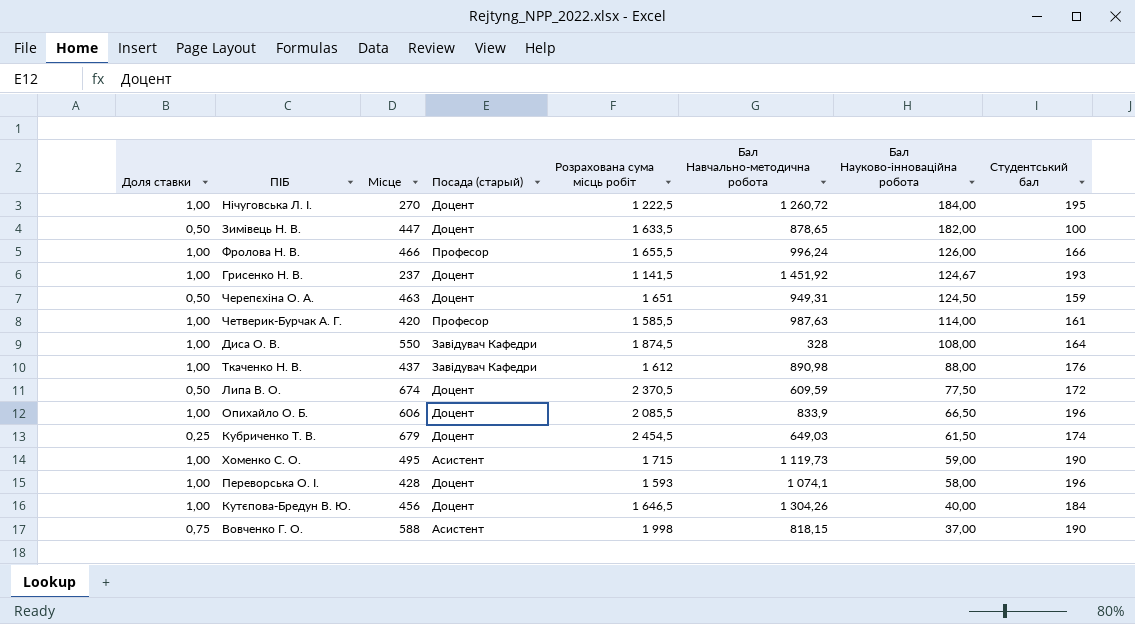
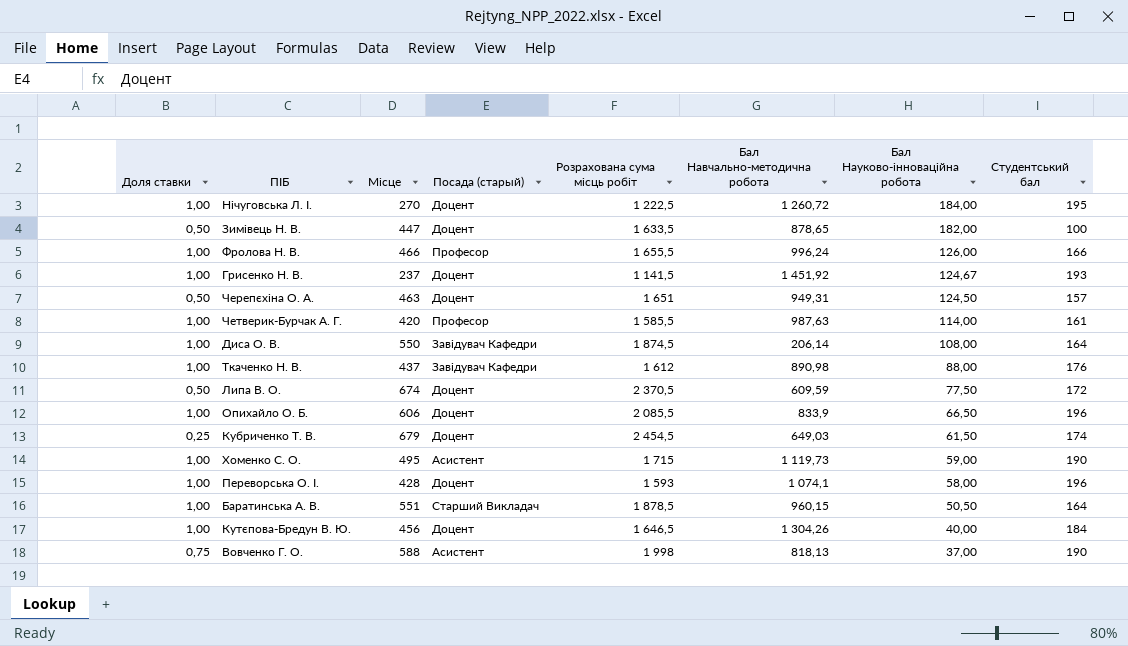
Черепєхіна О. А. | Cтудентський бал: 159 -> 157
Диса О. В. | Бал Навчально-методична робота: 328 -> 206,14
row Баратинська А. В.: none -> 1,00 | 551 | Старший Викладач | 1 878,5 | 960,15 | 50,50 | 164
Вовченко Г. О. | Бал Навчально-методична робота: 818,15 -> 818,13

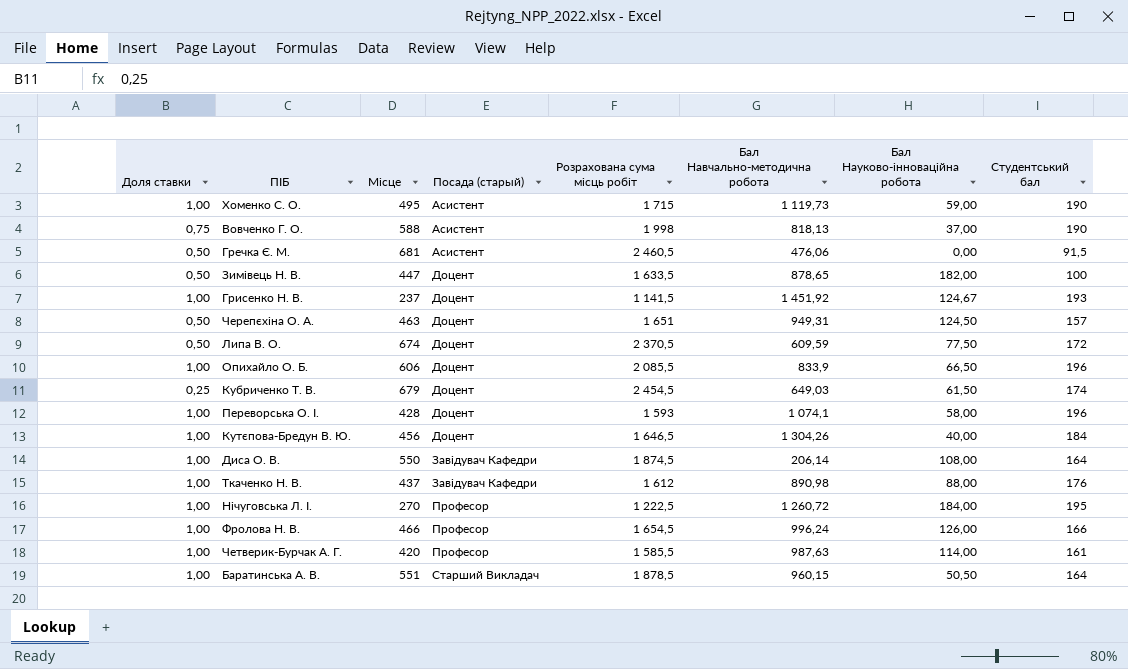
row order: Бал Науково-інноваційна робота descending -> Посада (старый) ascending
row Гречка Є. М.: none -> 0,50 | 681 | Асистент | 2 460,5 | 476,06 | 0,00 | 91,5
Нічуговська Л. І. | Посада (старый): Доцент -> Професор
Фролова Н. В. | Розрахована сума місць робіт: 1 655,5 -> 1 654,5

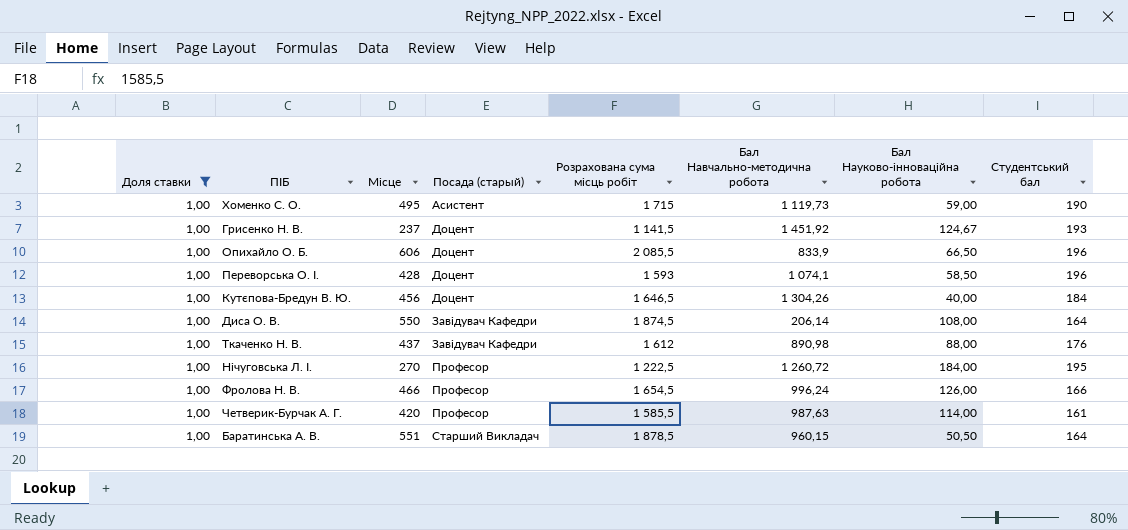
filter: none -> Доля ставки = 1,00
Переворська О. І. | Бал Науково-інноваційна робота: 58,00 -> 58,50

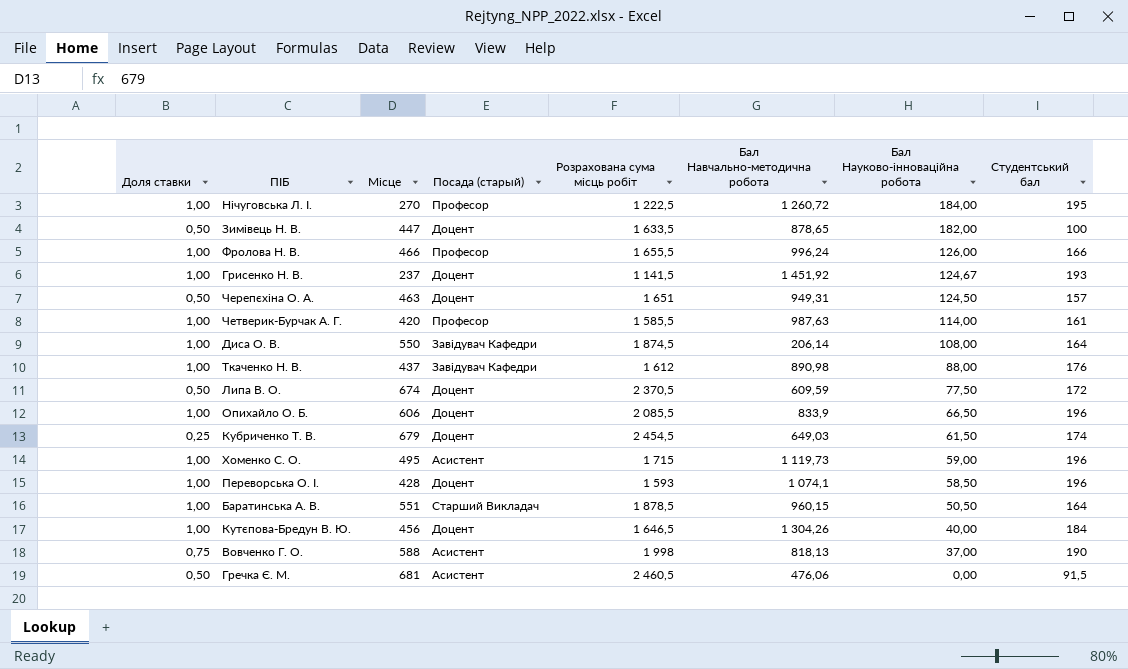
filter: Доля ставки = 1,00 -> none
row order: Посада (старый) ascending -> Бал Науково-інноваційна робота descending
Фролова Н. В. | Розрахована сума місць робіт: 1 654,5 -> 1 655,5
Хоменко С. О. | Cтудентський бал: 190 -> 196

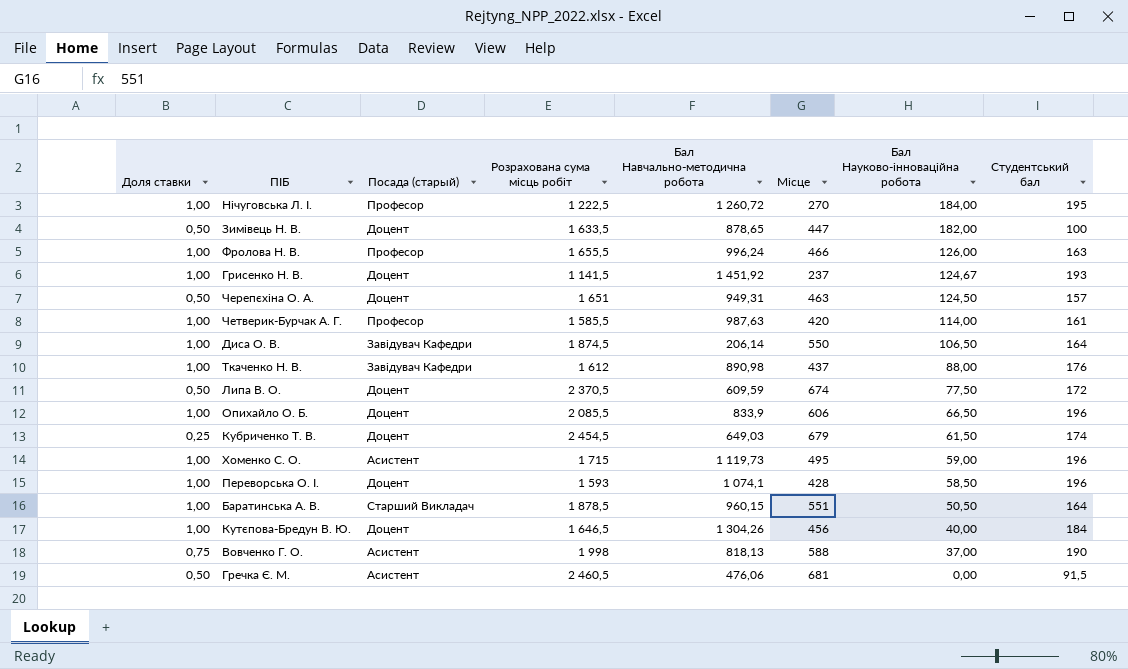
column Місце | position: 3 -> 6
Фролова Н. В. | Cтудентський бал: 166 -> 163
Диса О. В. | Бал Науково-інноваційна робота: 108,00 -> 106,50

